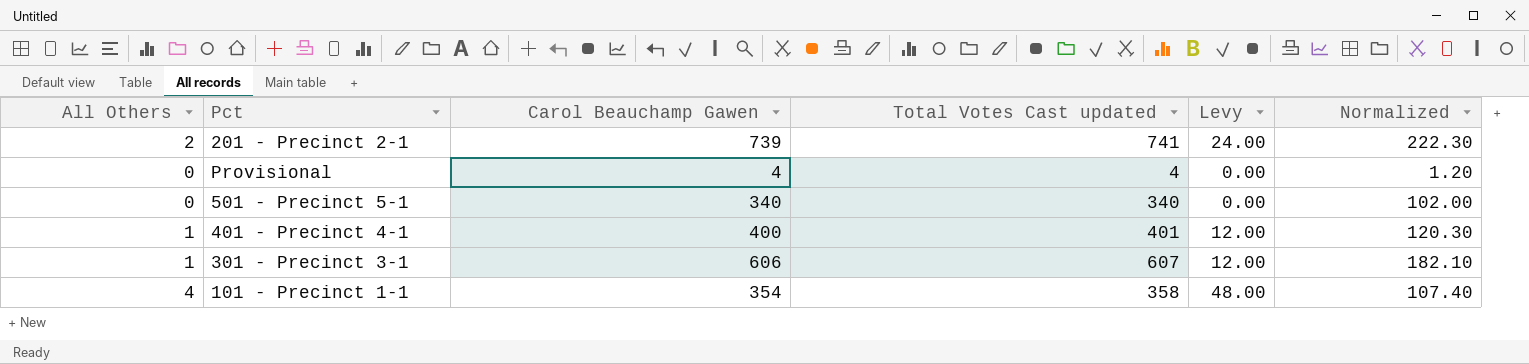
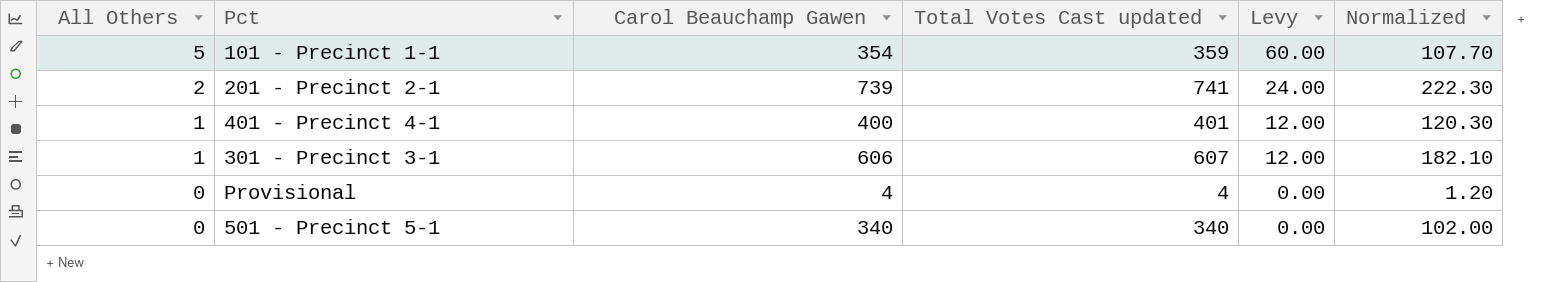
row order: none -> All Others descending
101 - Precinct 1-1 | All Others: 4 -> 5
101 - Precinct 1-1 | Total Votes Cast updated: 358 -> 359
101 - Precinct 1-1 | Levy: 48.00 -> 60.00
101 - Precinct 1-1 | Normalized: 107.40 -> 107.70

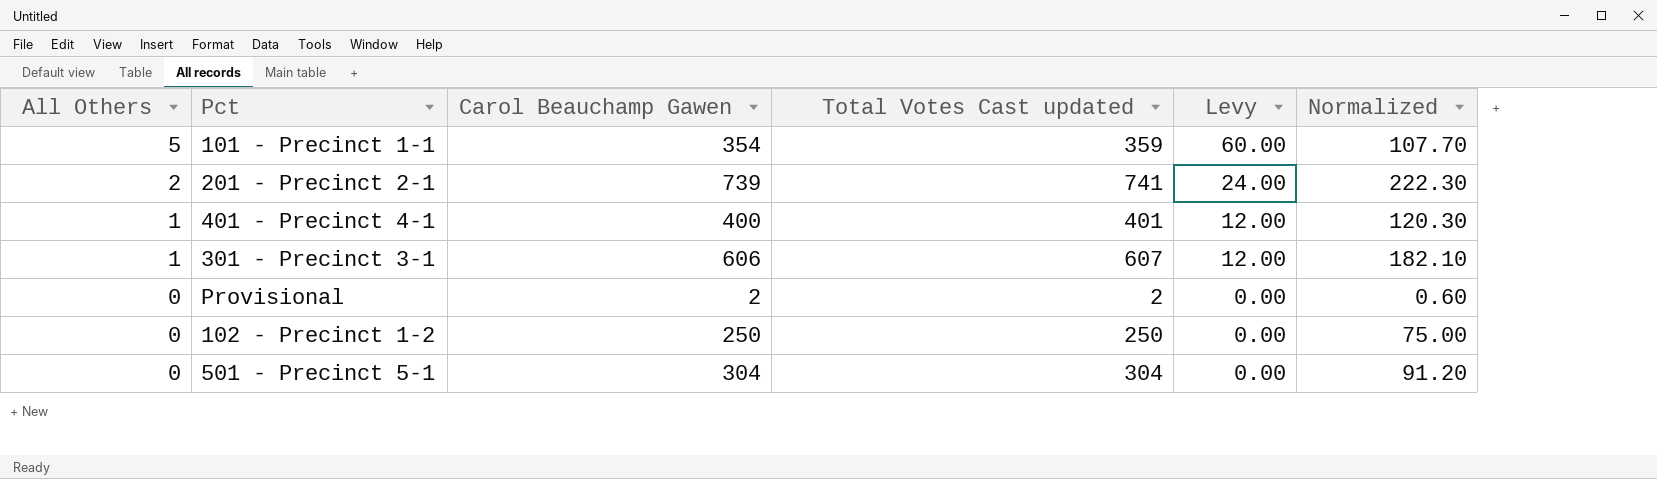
Provisional | Carol Beauchamp Gawen: 4 -> 2
Provisional | Total Votes Cast updated: 4 -> 2
Provisional | Normalized: 1.20 -> 0.60
row 102 - Precinct 1-2: none -> 0 | 250 | 250 | 0.00 | 75.00
501 - Precinct 5-1 | Carol Beauchamp Gawen: 340 -> 304
501 - Precinct 5-1 | Total Votes Cast updated: 340 -> 304
501 - Precinct 5-1 | Normalized: 102.00 -> 91.20

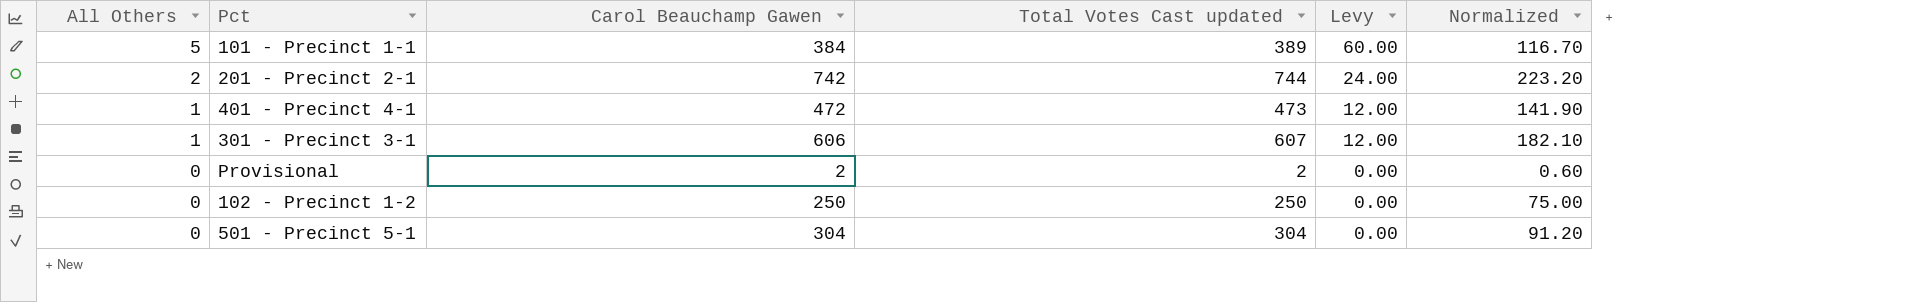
101 - Precinct 1-1 | Carol Beauchamp Gawen: 354 -> 384
101 - Precinct 1-1 | Total Votes Cast updated: 359 -> 389
101 - Precinct 1-1 | Normalized: 107.70 -> 116.70
201 - Precinct 2-1 | Carol Beauchamp Gawen: 739 -> 742
201 - Precinct 2-1 | Total Votes Cast updated: 741 -> 744
201 - Precinct 2-1 | Normalized: 222.30 -> 223.20
401 - Precinct 4-1 | Carol Beauchamp Gawen: 400 -> 472
401 - Precinct 4-1 | Total Votes Cast updated: 401 -> 473
401 - Precinct 4-1 | Normalized: 120.30 -> 141.90

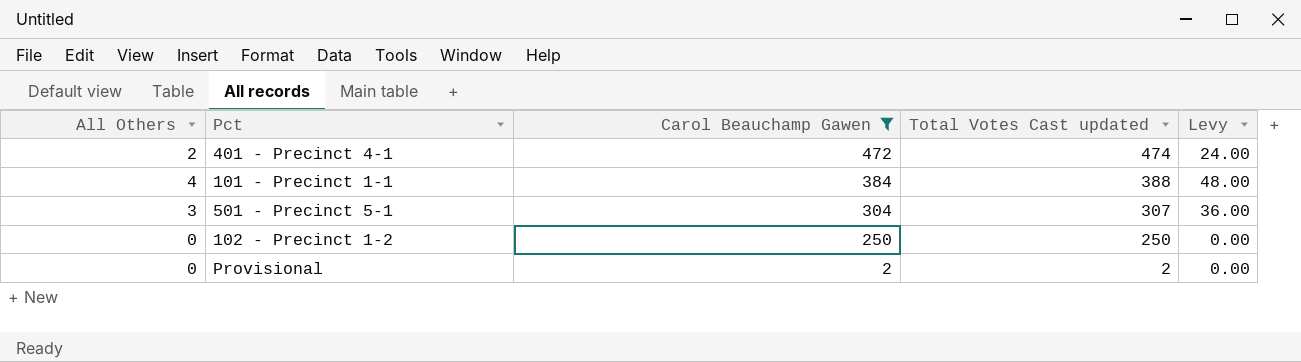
filter: none -> Carol Beauchamp Gawen <= 472
row order: All Others descending -> Carol Beauchamp Gawen descending
column Normalized | formula: [Total Votes Cast updated] * 0.3 -> none
401 - Precinct 4-1 | All Others: 1 -> 2
401 - Precinct 4-1 | Total Votes Cast updated: 473 -> 474
401 - Precinct 4-1 | Levy: 12.00 -> 24.00
101 - Precinct 1-1 | All Others: 5 -> 4
101 - Precinct 1-1 | Total Votes Cast updated: 389 -> 388
101 - Precinct 1-1 | Levy: 60.00 -> 48.00
501 - Precinct 5-1 | All Others: 0 -> 3
501 - Precinct 5-1 | Total Votes Cast updated: 304 -> 307
501 - Precinct 5-1 | Levy: 0.00 -> 36.00

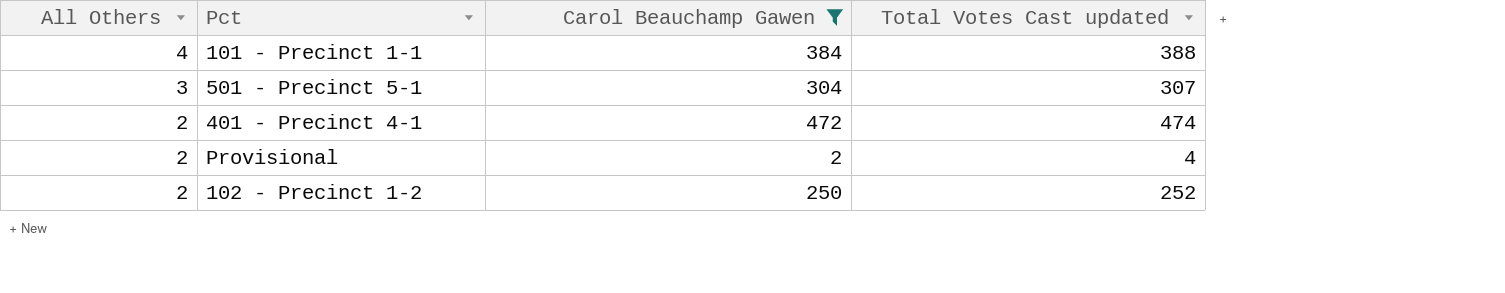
row order: Carol Beauchamp Gawen descending -> All Others descending
column Levy | formula: [All Others] * 12 -> none
Provisional | All Others: 0 -> 2
Provisional | Total Votes Cast updated: 2 -> 4
102 - Precinct 1-2 | All Others: 0 -> 2
102 - Precinct 1-2 | Total Votes Cast updated: 250 -> 252

